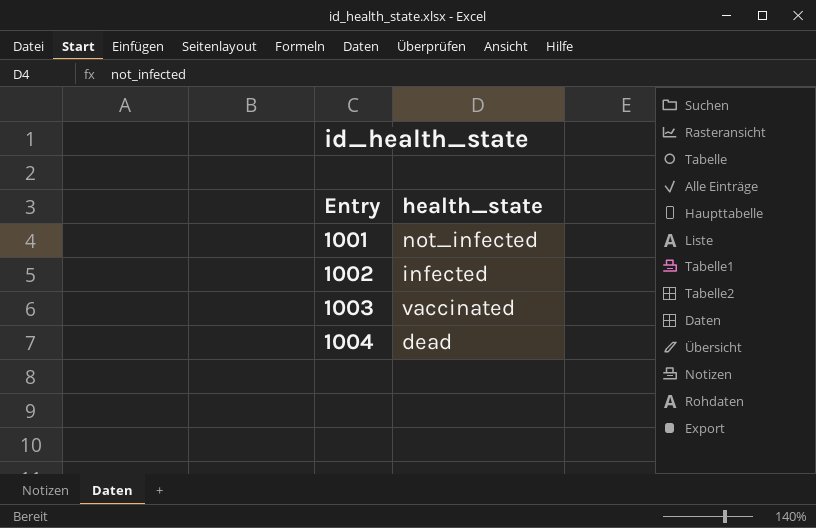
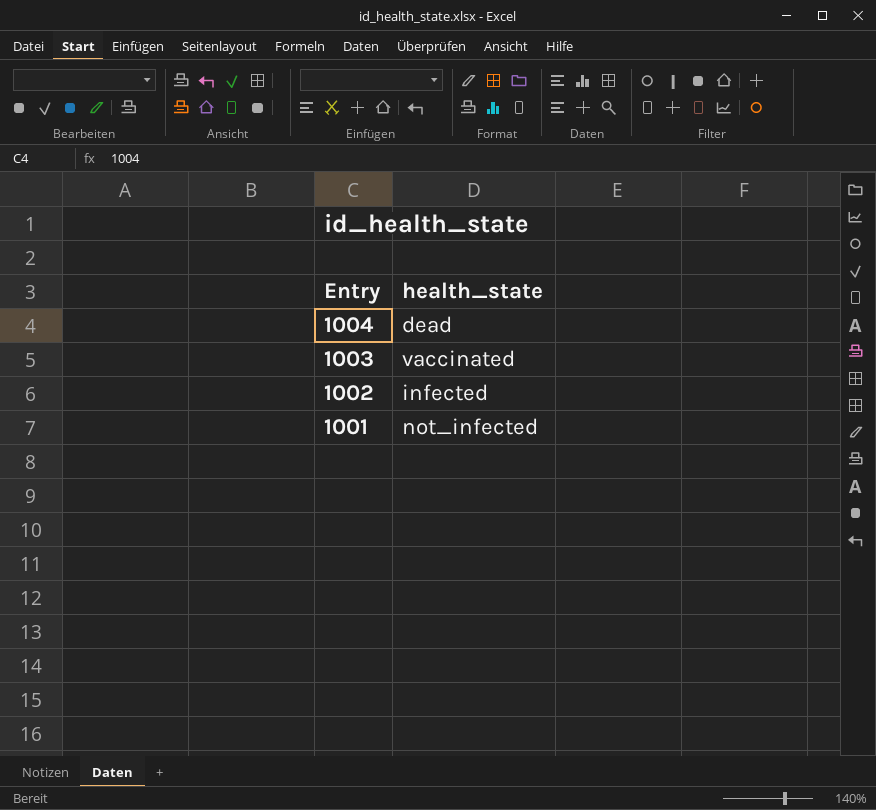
row order: Entry ascending -> Entry descending

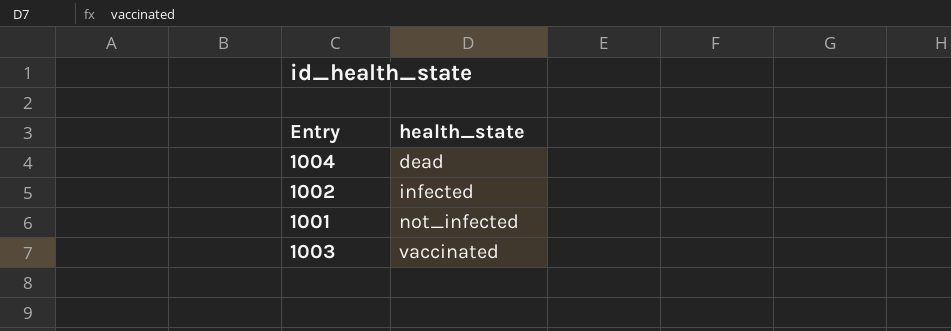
row order: Entry descending -> health_state ascending

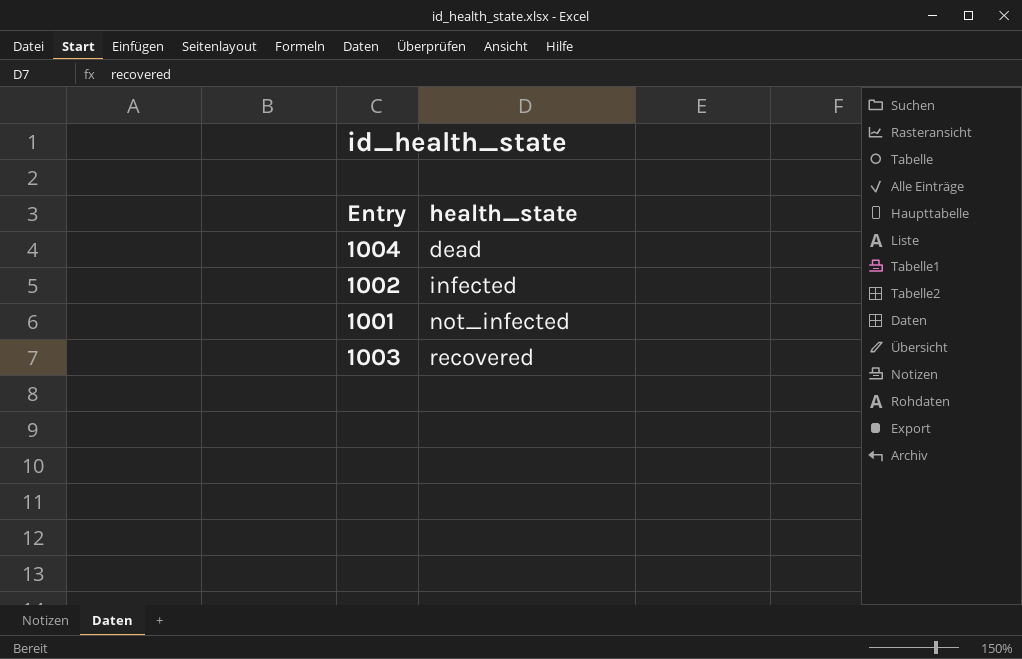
1003 | health_state: vaccinated -> recovered

